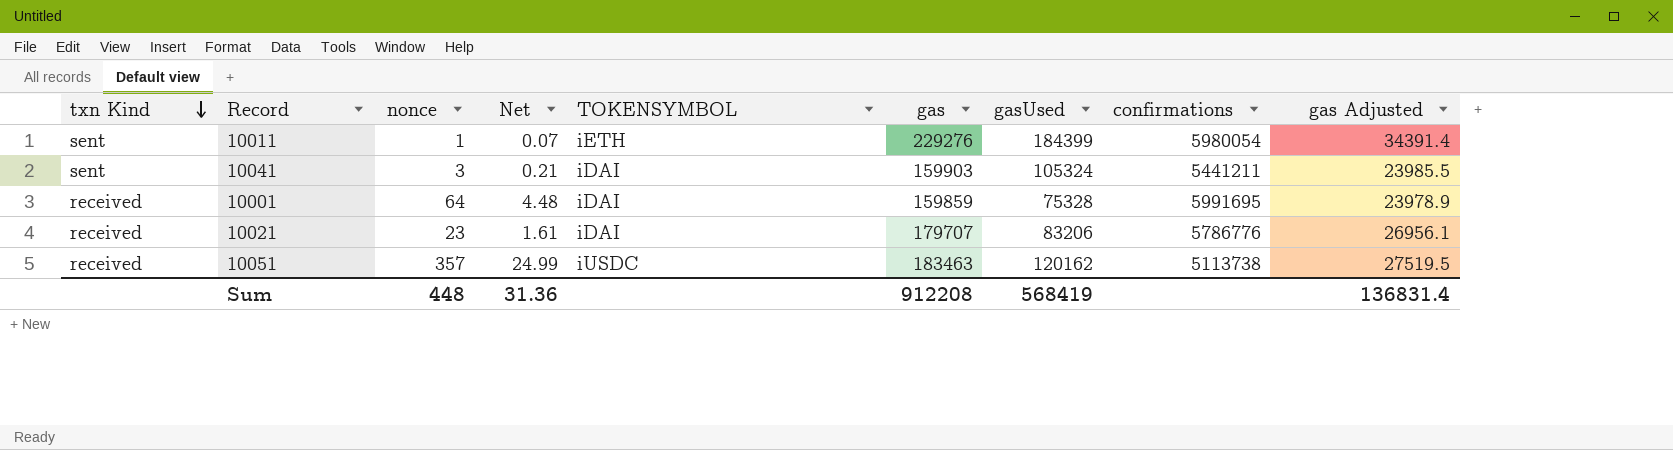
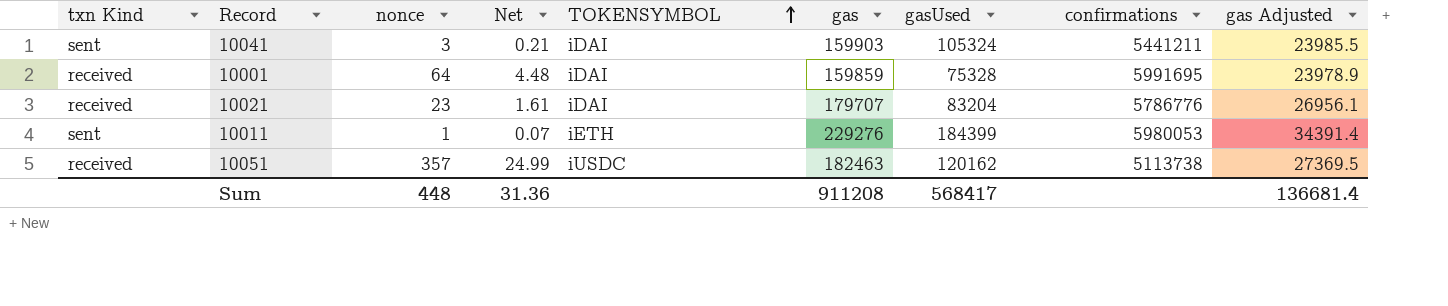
row order: txn Kind descending -> TOKENSYMBOL ascending
10021 | gasUsed: 83206 -> 83204
10011 | confirmations: 5980054 -> 5980053
10051 | gas: 183463 -> 182463
10051 | gas Adjusted: 27519.5 -> 27369.5
Sum | gas: 912208 -> 911208
Sum | gasUsed: 568419 -> 568417
Sum | gas Adjusted: 136831.4 -> 136681.4

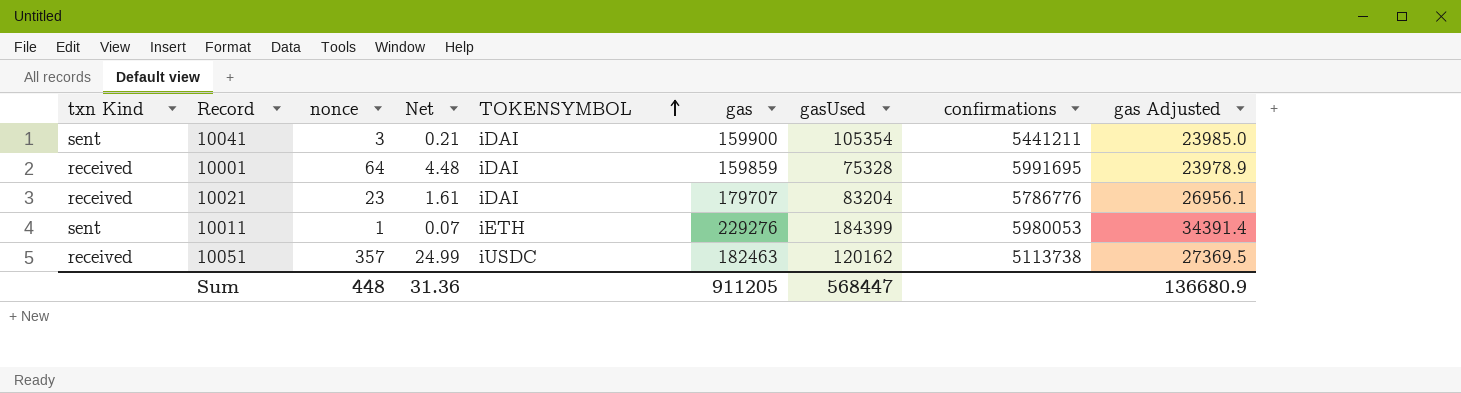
10041 | gas: 159903 -> 159900
10041 | gasUsed: 105324 -> 105354
10041 | gas Adjusted: 23985.5 -> 23985.0
Sum | gas: 911208 -> 911205
Sum | gasUsed: 568417 -> 568447
Sum | gas Adjusted: 136681.4 -> 136680.9

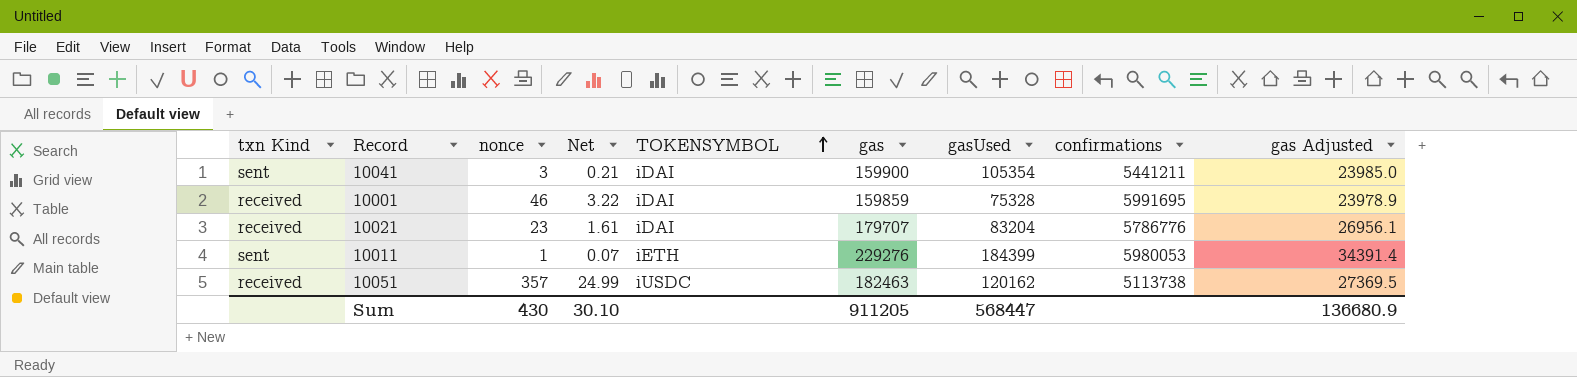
10001 | nonce: 64 -> 46
10001 | Net: 4.48 -> 3.22
Sum | nonce: 448 -> 430
Sum | Net: 31.36 -> 30.10

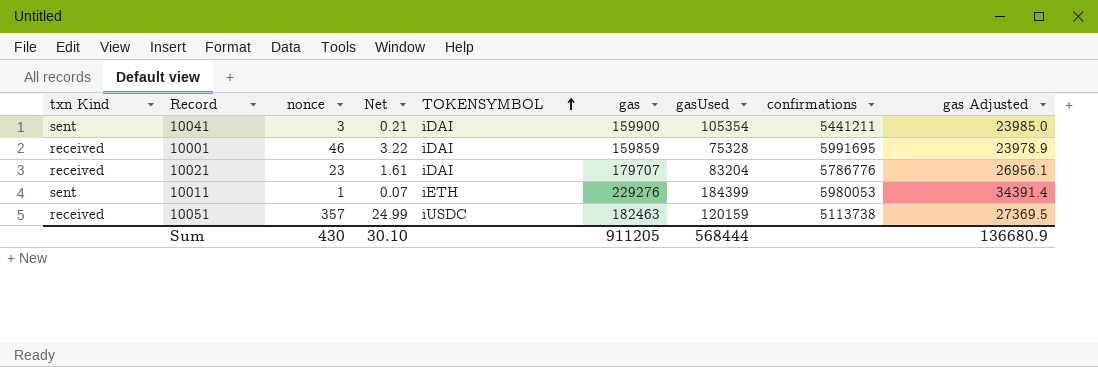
10051 | gasUsed: 120162 -> 120159
Sum | gasUsed: 568447 -> 568444

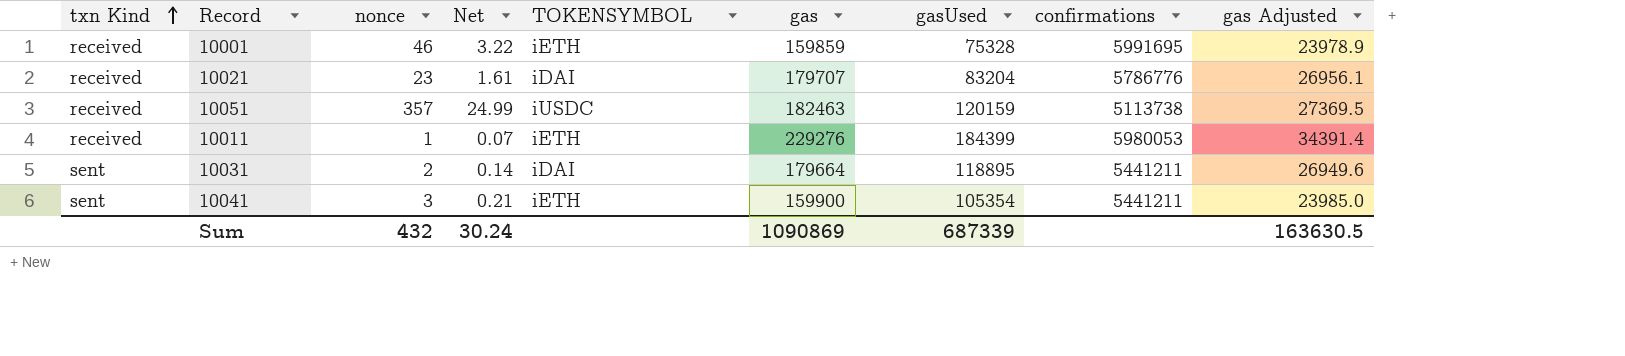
row order: TOKENSYMBOL ascending -> txn Kind ascending
10001 | TOKENSYMBOL: iDAI -> iETH
10011 | txn Kind: sent -> received
row 10031: none -> sent | 2 | 0.14 | iDAI | 179664 | 118895 | 5441211 | 26949.6
10041 | TOKENSYMBOL: iDAI -> iETH
Sum | nonce: 430 -> 432
Sum | Net: 30.10 -> 30.24
Sum | gas: 911205 -> 1090869
Sum | gasUsed: 568444 -> 687339
Sum | gas Adjusted: 136680.9 -> 163630.5

